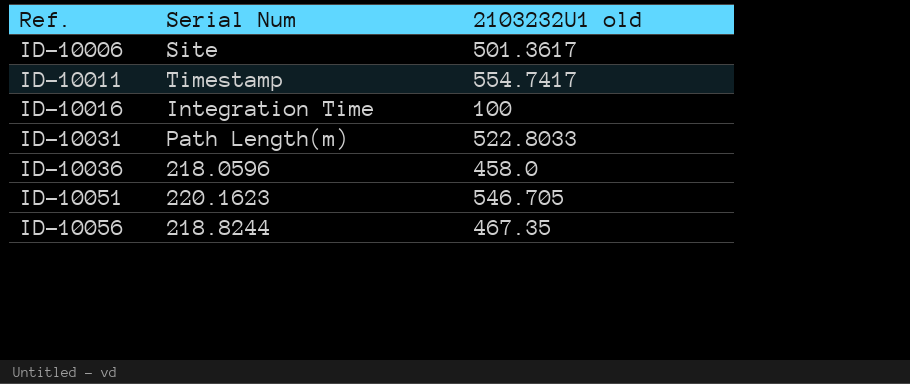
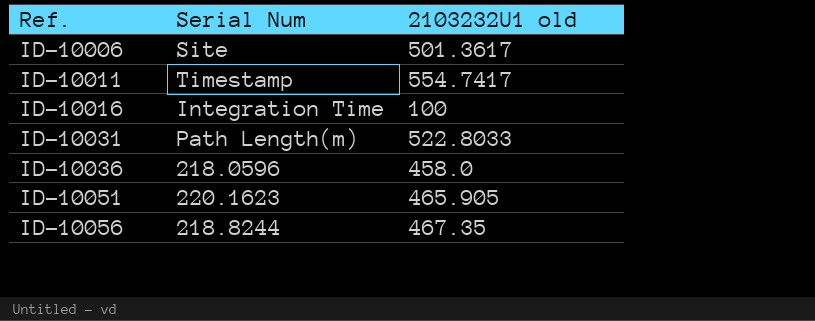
ID-10051 | 2103232U1 old: 546.705 -> 465.905

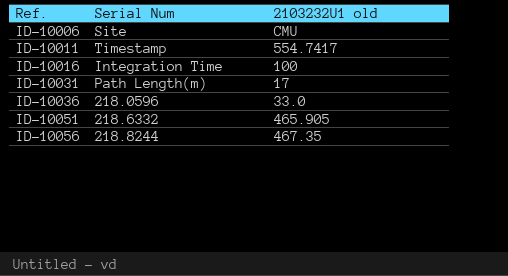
ID-10006 | 2103232U1 old: 501.3617 -> CMU
ID-10031 | 2103232U1 old: 522.8033 -> 17
ID-10036 | 2103232U1 old: 458.0 -> 33.0
ID-10051 | Serial Num: 220.1623 -> 218.6332

